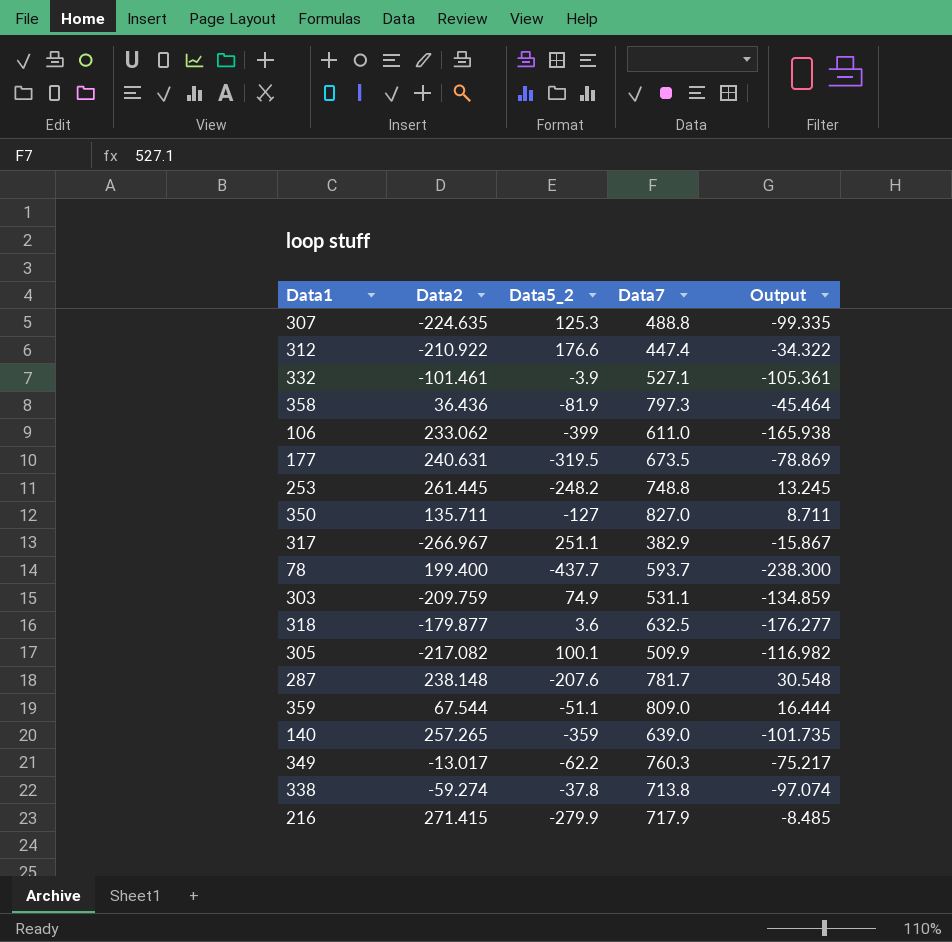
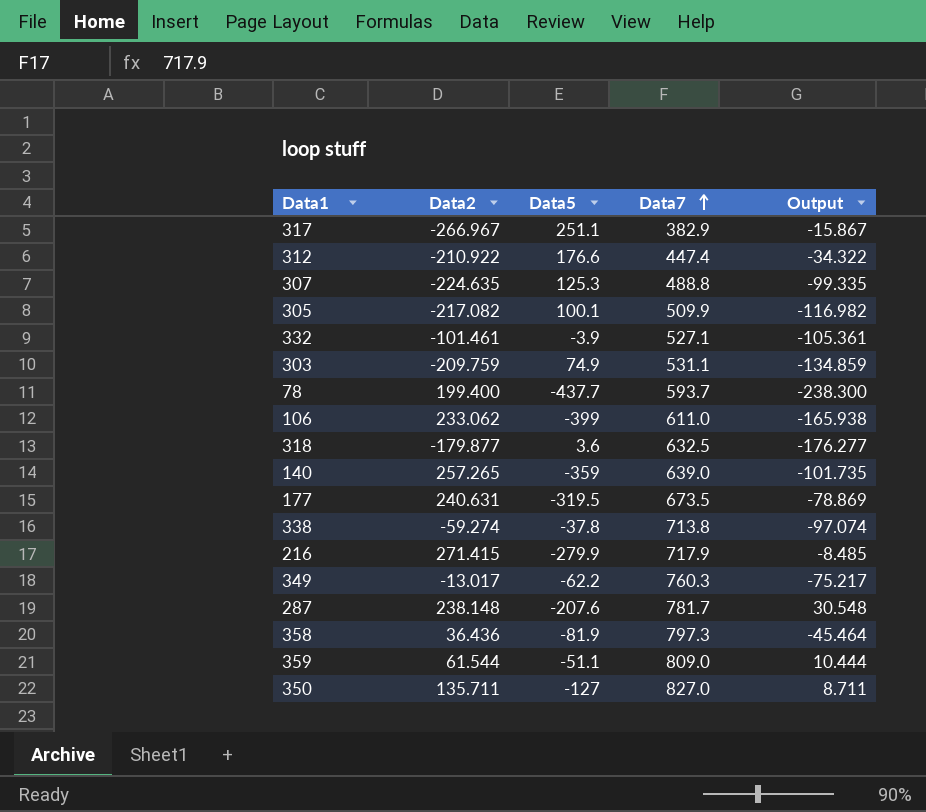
row order: none -> Data7 ascending
column name: Data5_2 -> Data5
row 253: 261.445 | -248.2 | 748.8 | 13.245 -> none
359 | Data2: 67.544 -> 61.544
359 | Output: 16.444 -> 10.444

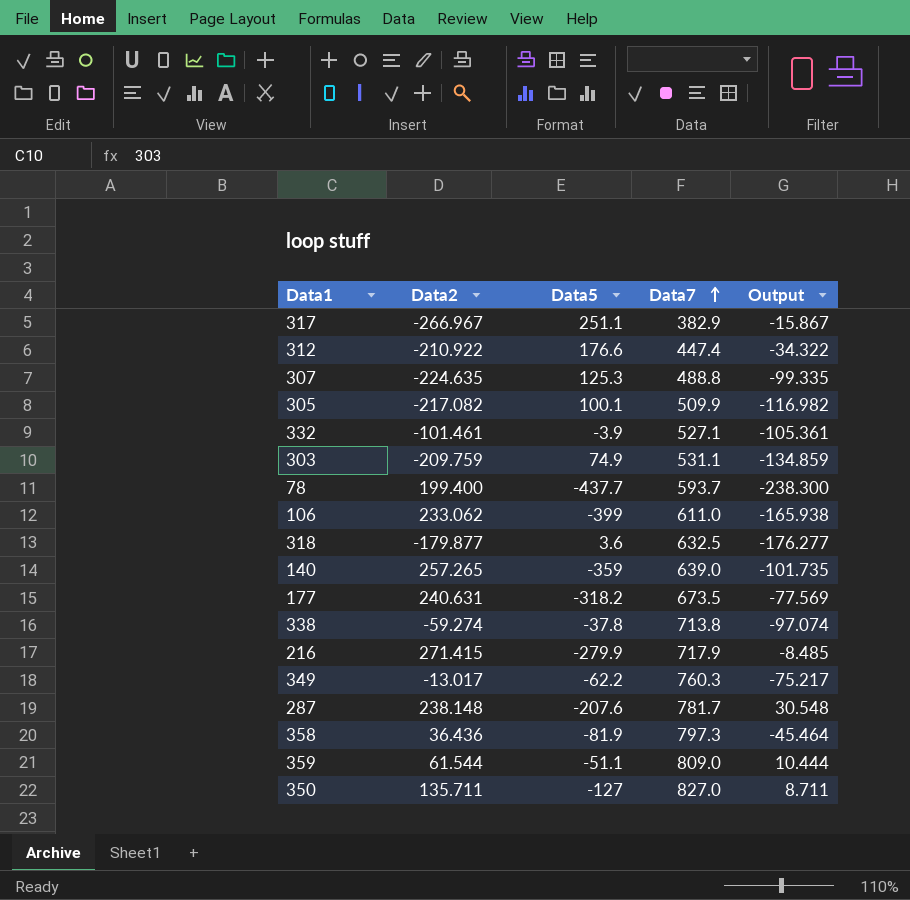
177 | Data5: -319.5 -> -318.2
177 | Output: -78.869 -> -77.569

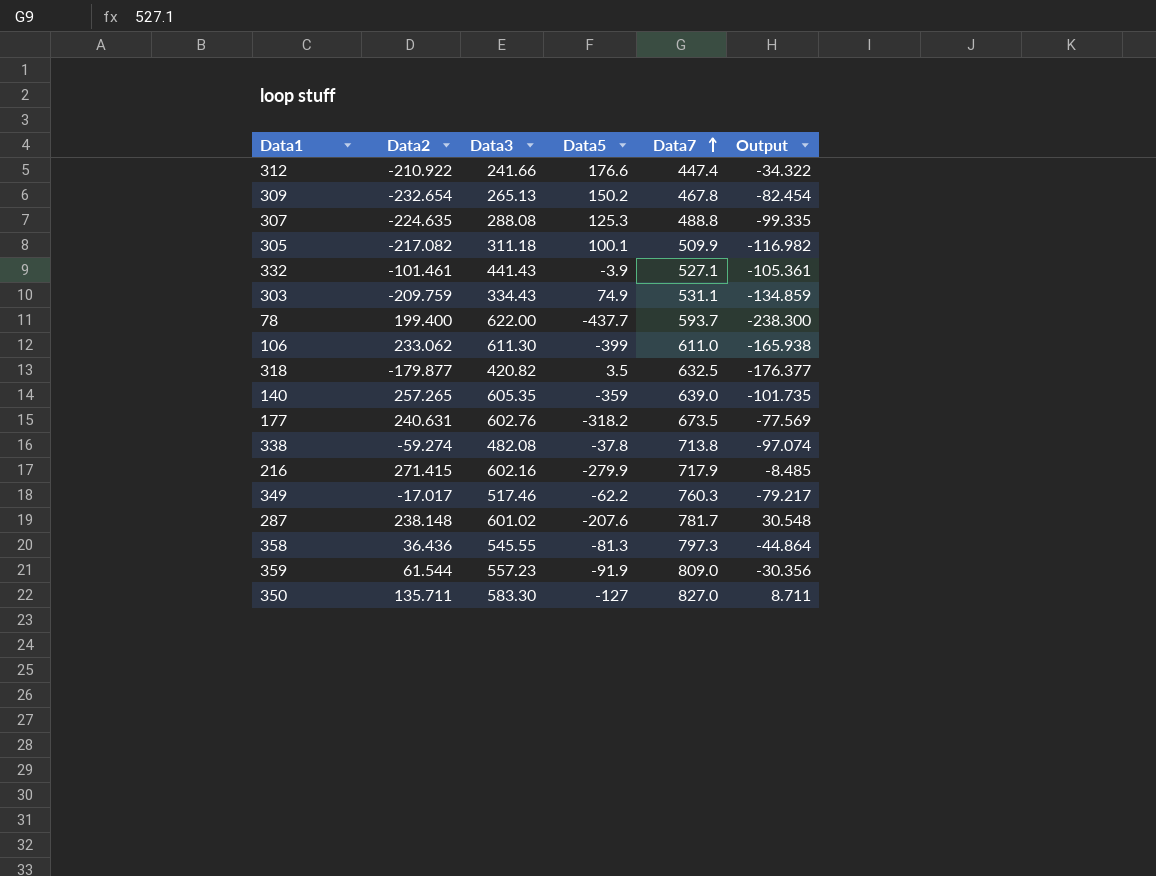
column Data3 | position: none -> 3
row 317: -266.967 | 251.1 | 382.9 | -15.867 -> none
row 309: none -> -232.654 | 265.13 | 150.2 | 467.8 | -82.454
318 | Data5: 3.6 -> 3.5
318 | Output: -176.277 -> -176.377
349 | Data2: -13.017 -> -17.017
349 | Output: -75.217 -> -79.217
358 | Data5: -81.9 -> -81.3
358 | Output: -45.464 -> -44.864
359 | Data5: -51.1 -> -91.9
359 | Output: 10.444 -> -30.356

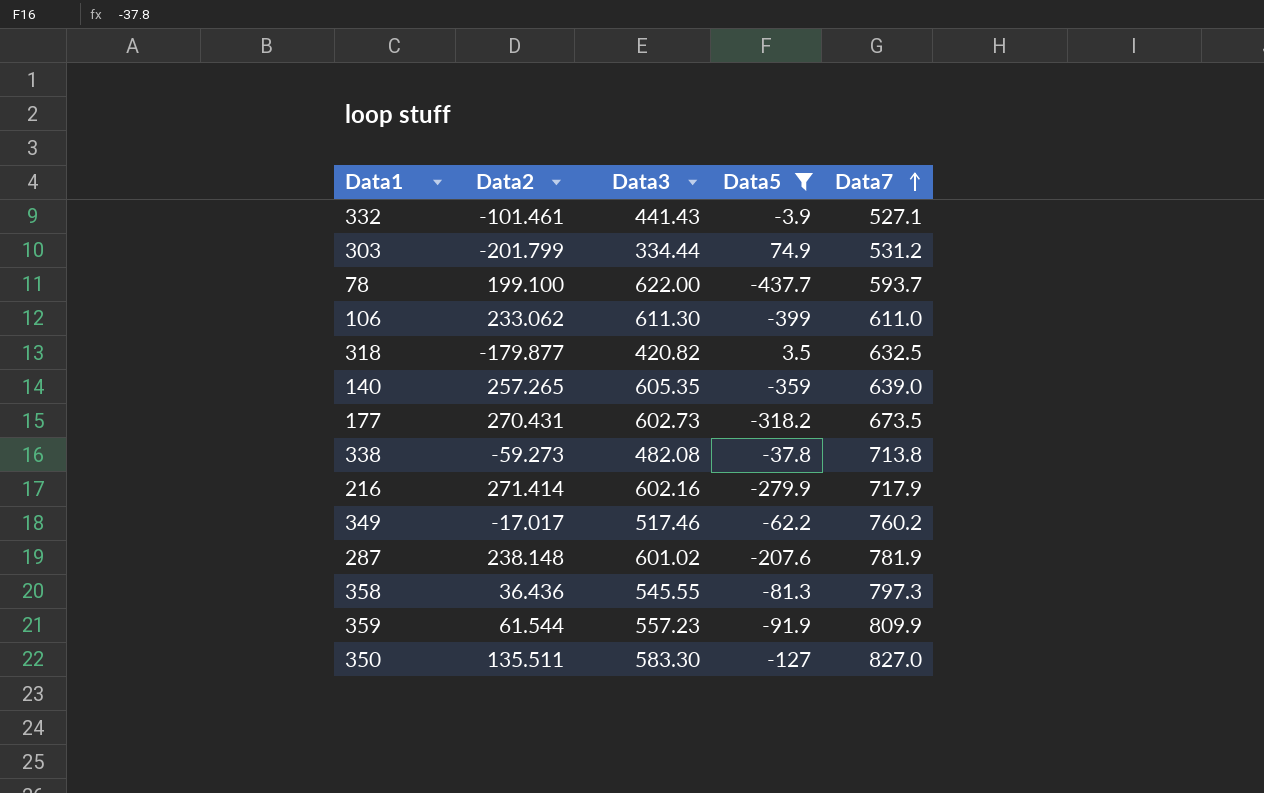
filter: none -> Data5 <= 74.9
column Output | formula: [Data2] + [Data5] -> none
303 | Data2: -209.759 -> -201.799
303 | Data3: 334.43 -> 334.44
303 | Data7: 531.1 -> 531.2
78 | Data2: 199.400 -> 199.100
177 | Data2: 240.631 -> 270.431
177 | Data3: 602.76 -> 602.73
338 | Data2: -59.274 -> -59.273
216 | Data2: 271.415 -> 271.414
349 | Data7: 760.3 -> 760.2
287 | Data7: 781.7 -> 781.9
359 | Data7: 809.0 -> 809.9
350 | Data2: 135.711 -> 135.511

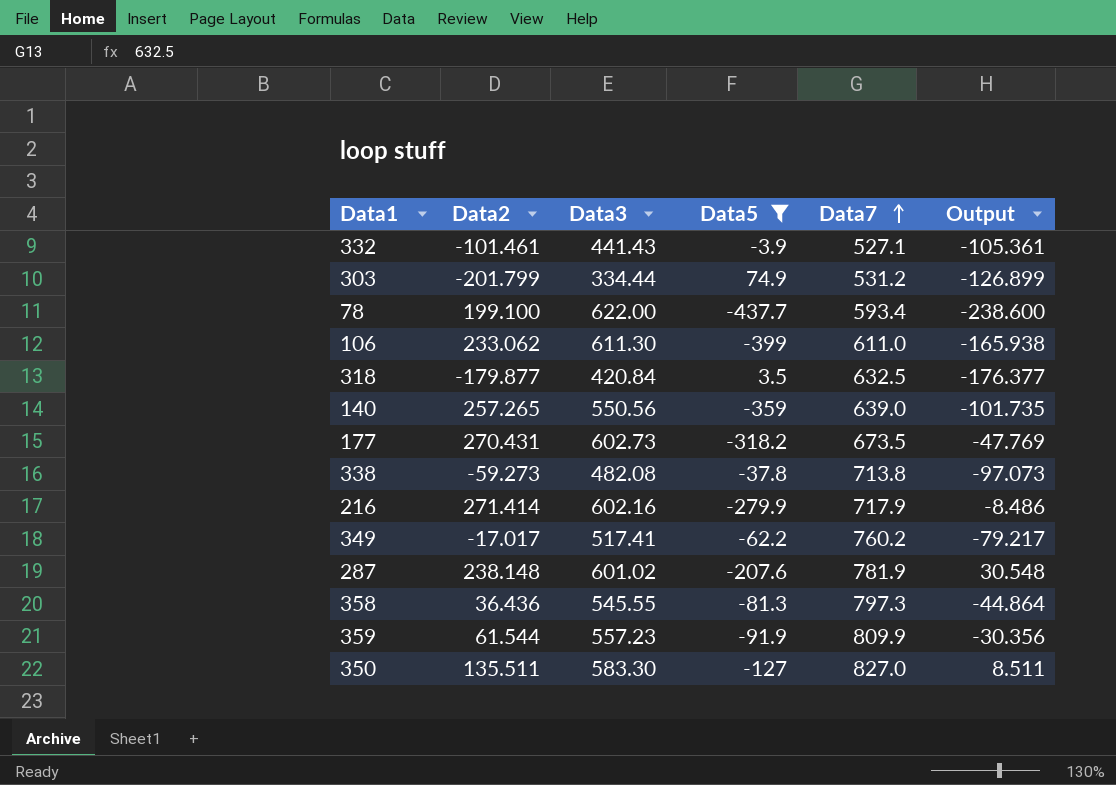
column Output | formula: none -> [Data2] + [Data5]
78 | Data7: 593.7 -> 593.4
318 | Data3: 420.82 -> 420.84
140 | Data3: 605.35 -> 550.56
349 | Data3: 517.46 -> 517.41

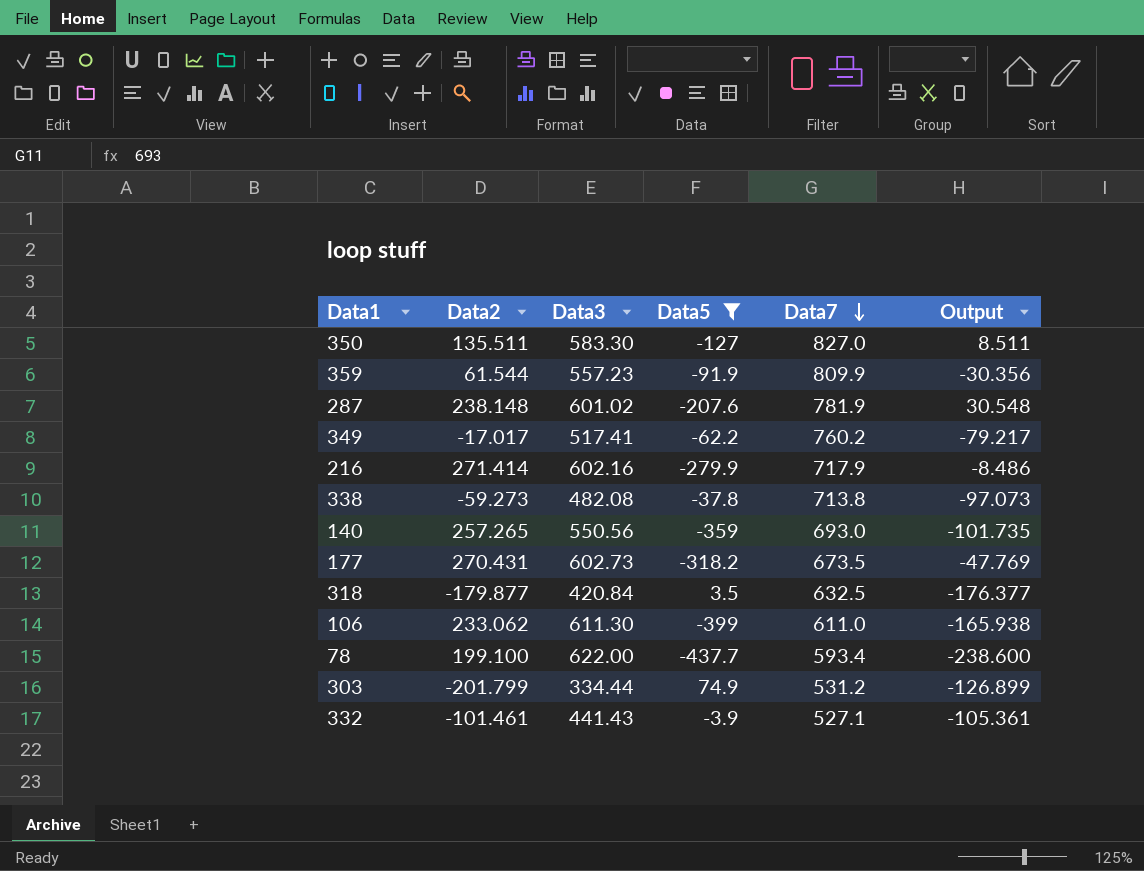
row order: Data7 ascending -> Data7 descending
row 358: 36.436 | 545.55 | -81.3 | 797.3 | -44.864 -> none
140 | Data7: 639.0 -> 693.0

